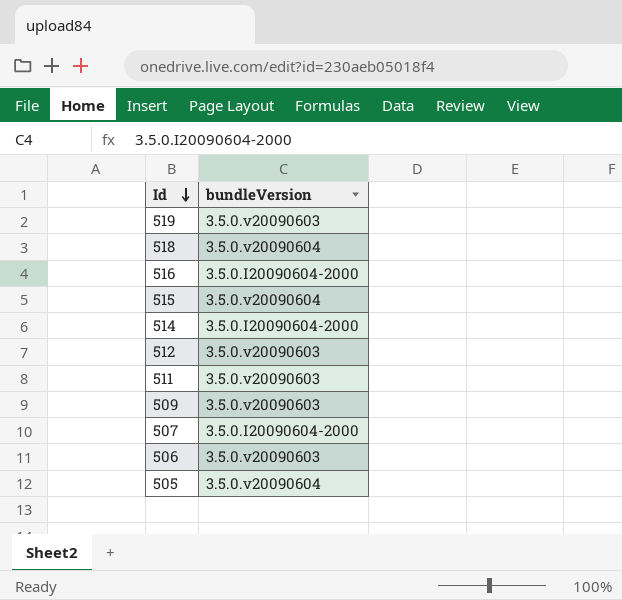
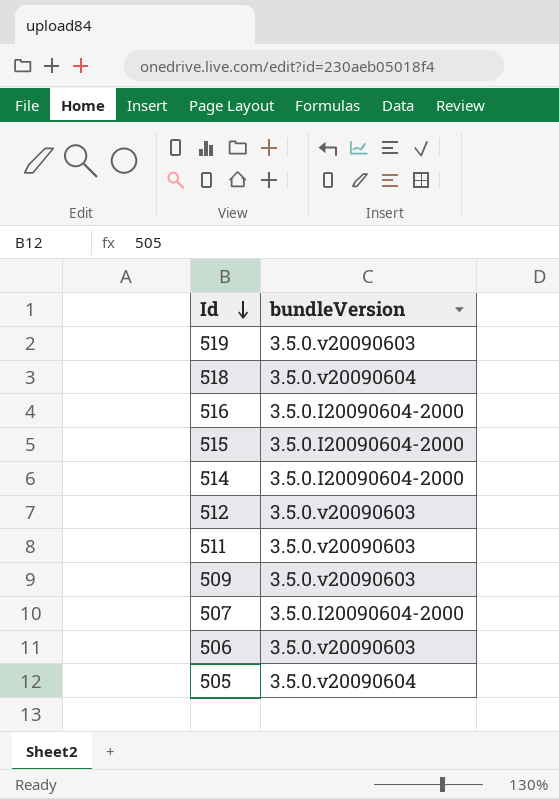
515 | bundleVersion: 3.5.0.v20090604 -> 3.5.0.I20090604-2000

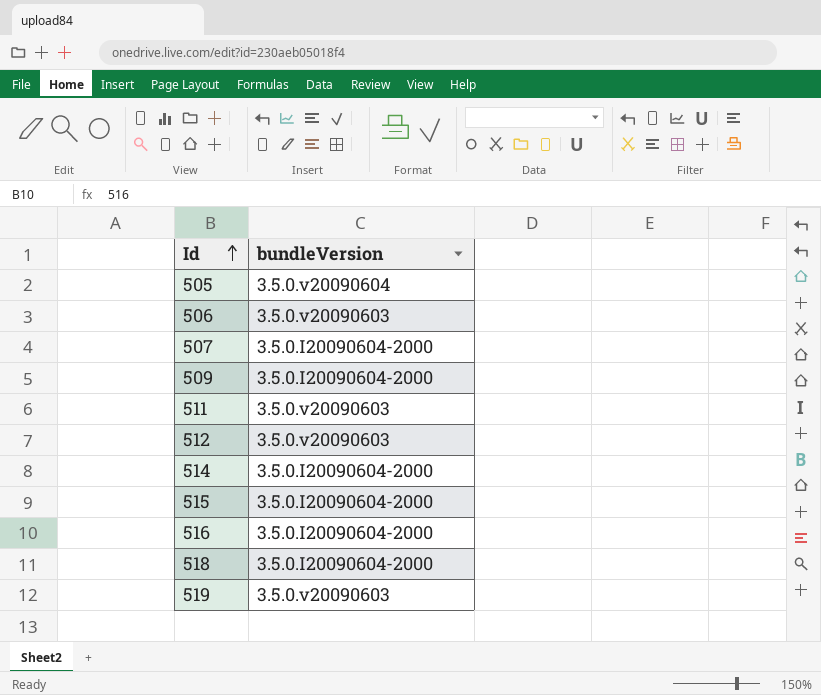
row order: Id descending -> Id ascending
509 | bundleVersion: 3.5.0.v20090603 -> 3.5.0.I20090604-2000
518 | bundleVersion: 3.5.0.v20090604 -> 3.5.0.I20090604-2000

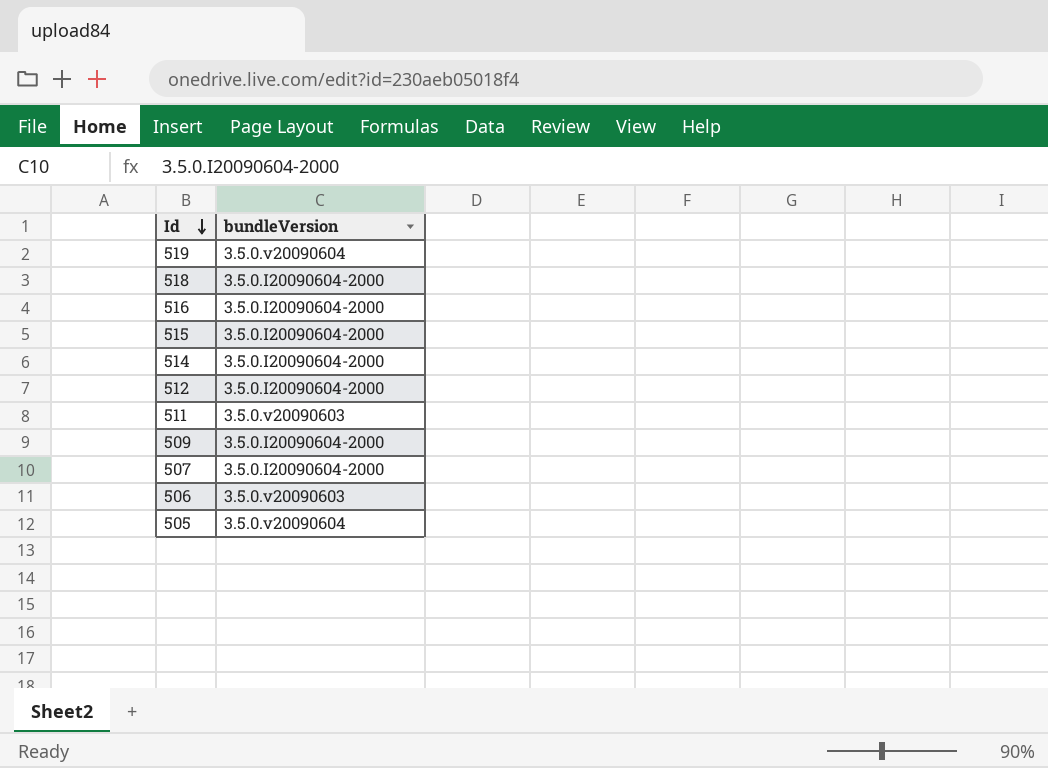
row order: Id ascending -> Id descending
519 | bundleVersion: 3.5.0.v20090603 -> 3.5.0.v20090604
512 | bundleVersion: 3.5.0.v20090603 -> 3.5.0.I20090604-2000

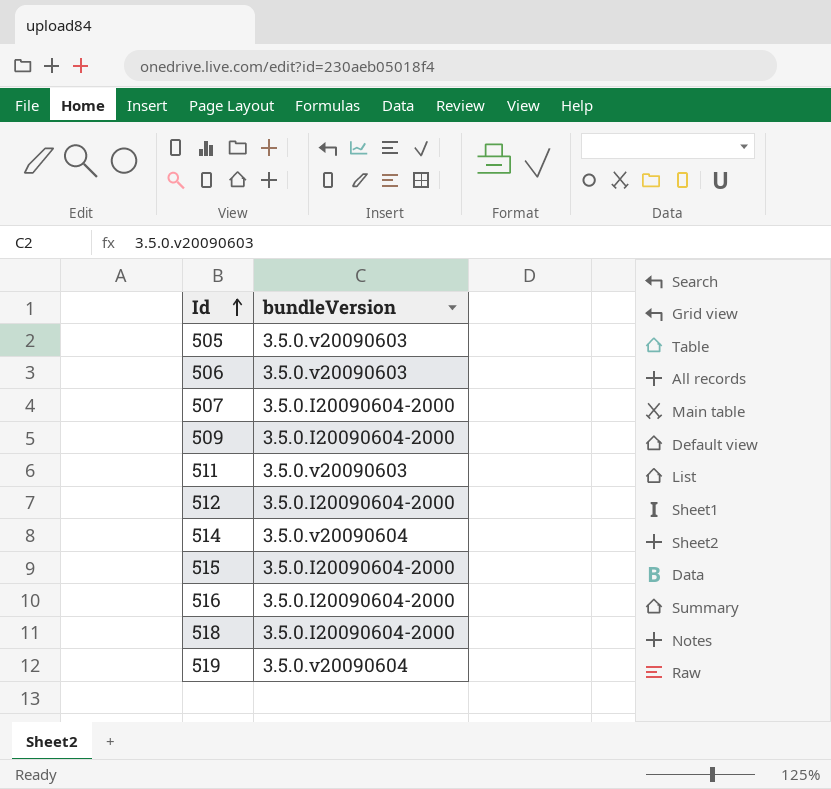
row order: Id descending -> Id ascending
505 | bundleVersion: 3.5.0.v20090604 -> 3.5.0.v20090603
514 | bundleVersion: 3.5.0.I20090604-2000 -> 3.5.0.v20090604

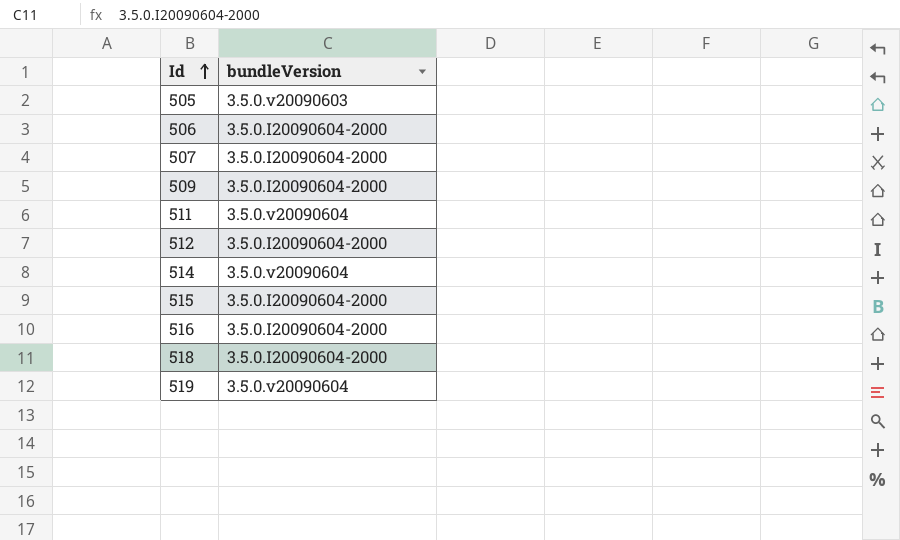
506 | bundleVersion: 3.5.0.v20090603 -> 3.5.0.I20090604-2000
511 | bundleVersion: 3.5.0.v20090603 -> 3.5.0.v20090604

